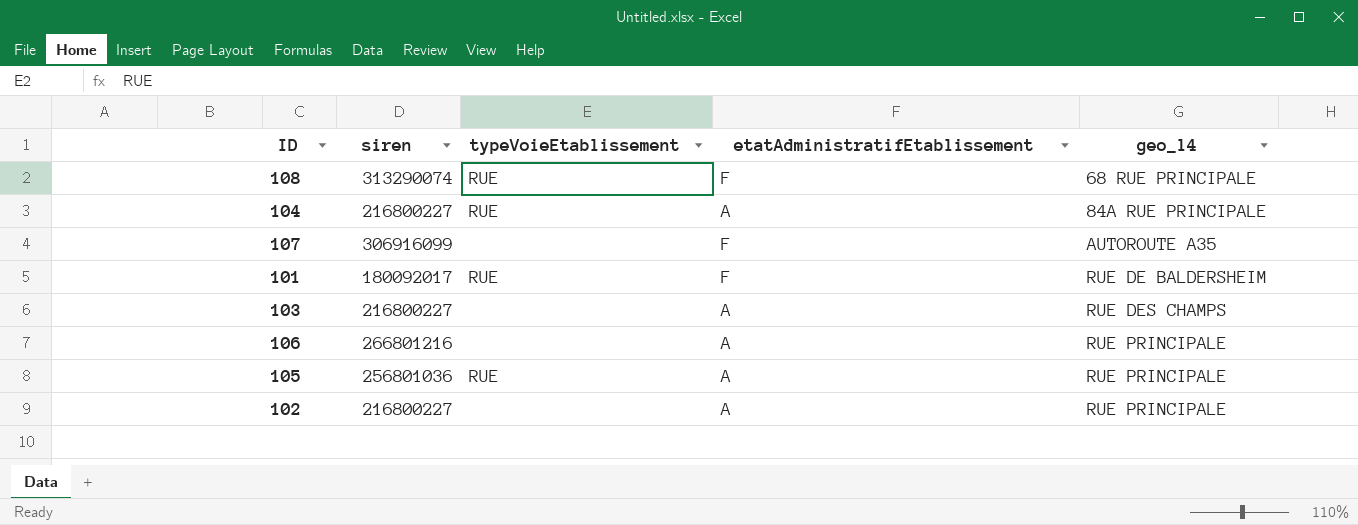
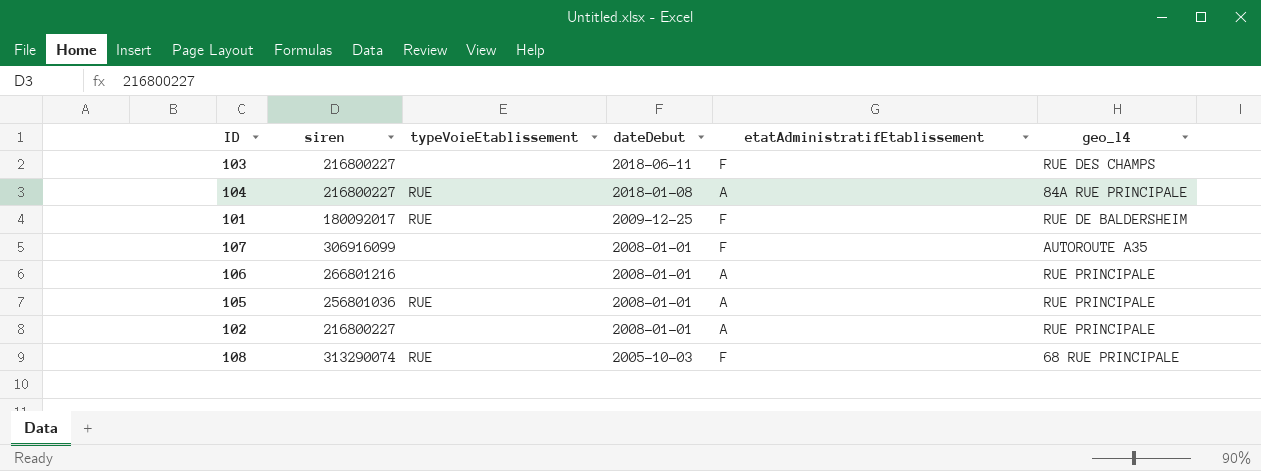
row order: geo_l4 ascending -> dateDebut descending
column dateDebut | position: none -> 4
103 | etatAdministratifEtablissement: A -> F

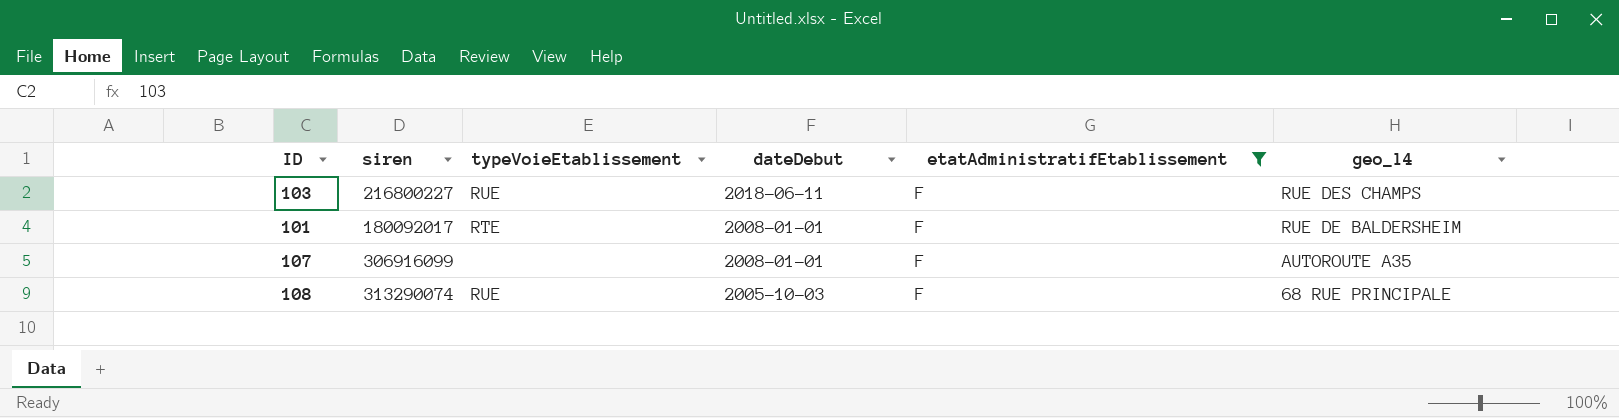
filter: none -> etatAdministratifEtablissement = F
103 | typeVoieEtablissement: none -> RUE
101 | typeVoieEtablissement: RUE -> RTE
101 | dateDebut: 2009-12-25 -> 2008-01-01

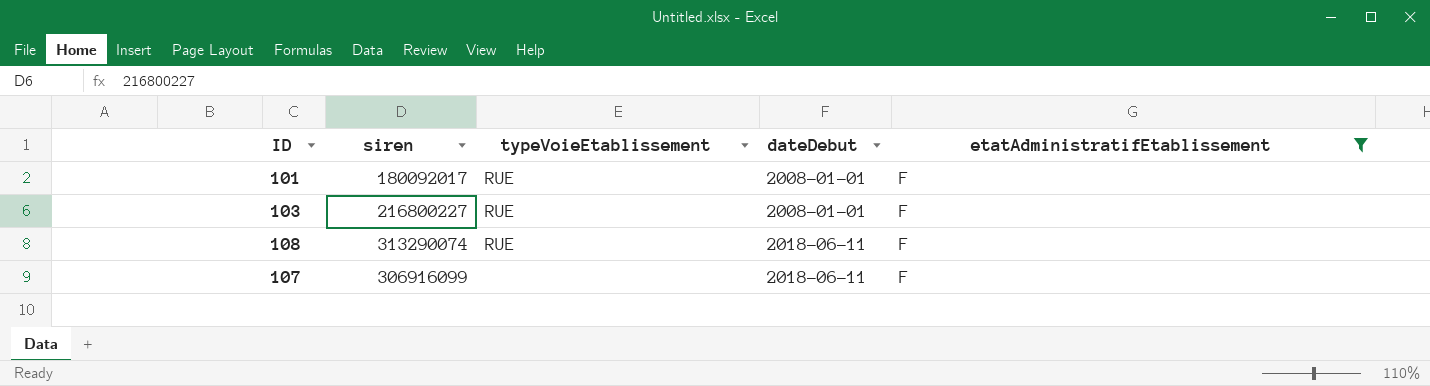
row order: dateDebut descending -> dateDebut ascending
column geo_l4 | position: 6 -> none
101 | typeVoieEtablissement: RTE -> RUE
103 | dateDebut: 2018-06-11 -> 2008-01-01
108 | dateDebut: 2005-10-03 -> 2018-06-11
107 | dateDebut: 2008-01-01 -> 2018-06-11

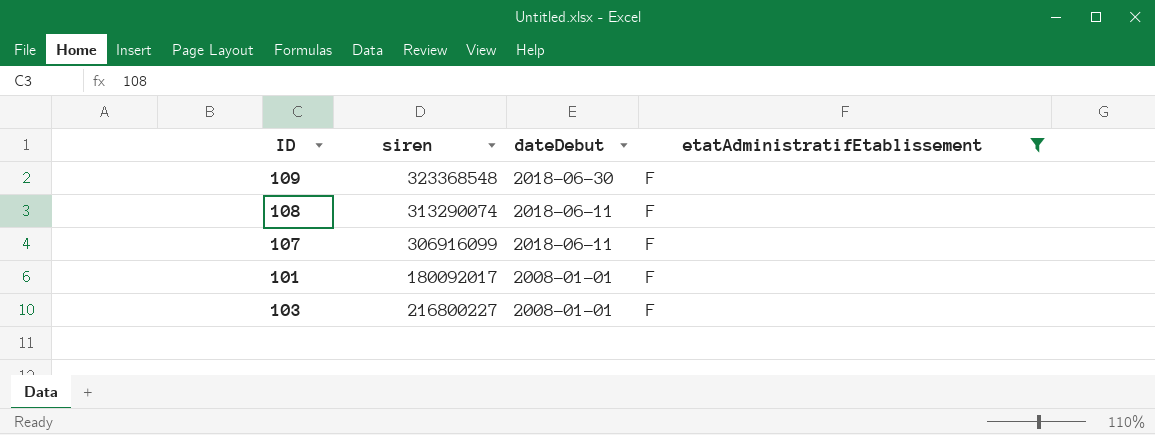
row order: dateDebut ascending -> dateDebut descending
column typeVoieEtablissement | position: 3 -> none
row 109: none -> 323368548 | 2018-06-30 | F

